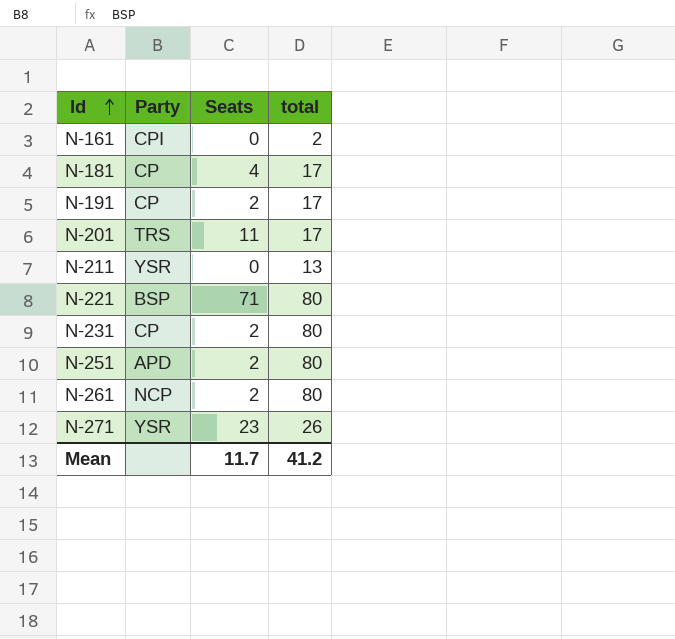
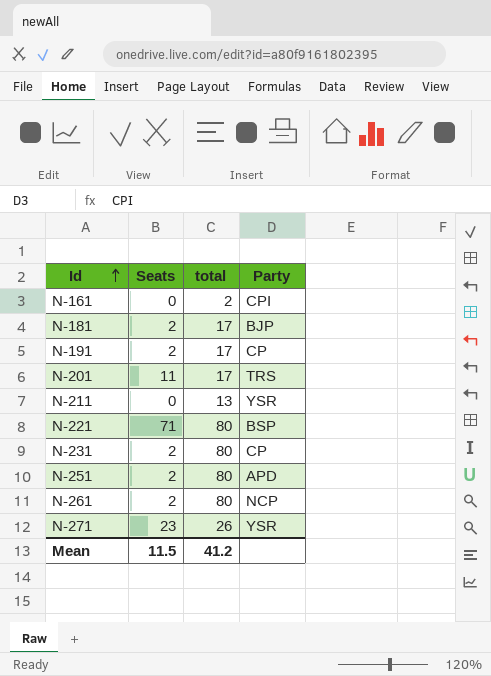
column Party | position: 2 -> 4
N-181 | Seats: 4 -> 2
N-181 | Party: CP -> BJP
Mean | Seats: 11.7 -> 11.5

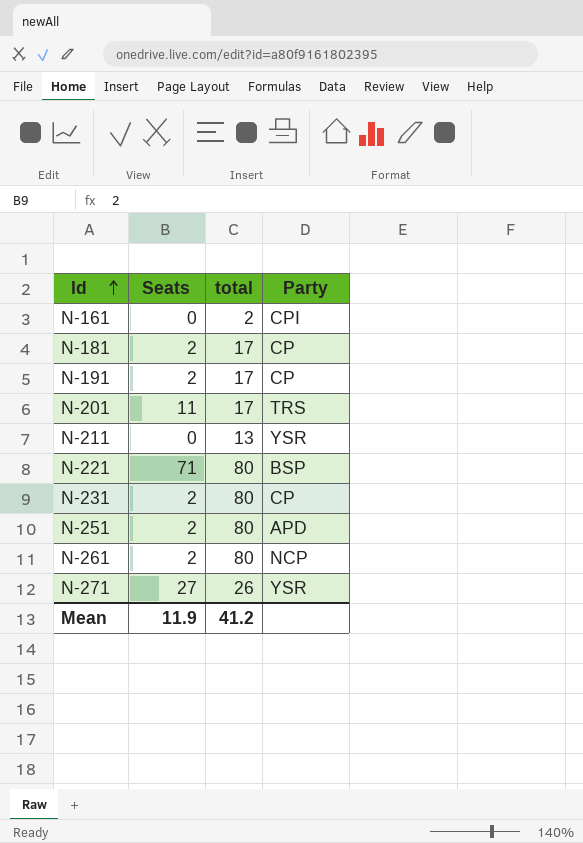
N-181 | Party: BJP -> CP
N-271 | Seats: 23 -> 27
Mean | Seats: 11.5 -> 11.9

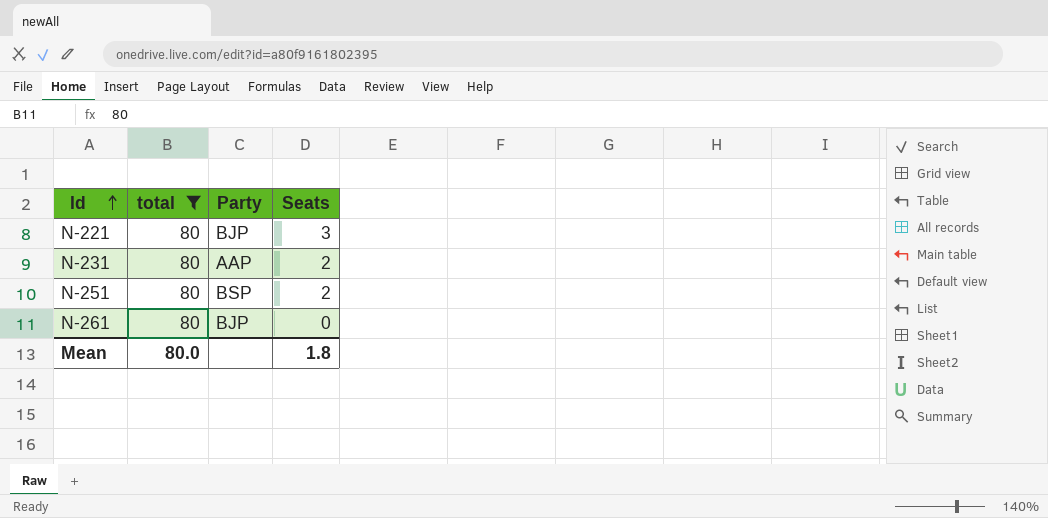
filter: none -> total = 80
column Seats | position: 2 -> 4
N-221 | Party: BSP -> BJP
N-221 | Seats: 71 -> 3
N-231 | Party: CP -> AAP
N-251 | Party: APD -> BSP
N-261 | Party: NCP -> BJP
N-261 | Seats: 2 -> 0
Mean | total: 41.2 -> 80.0
Mean | Seats: 11.9 -> 1.8

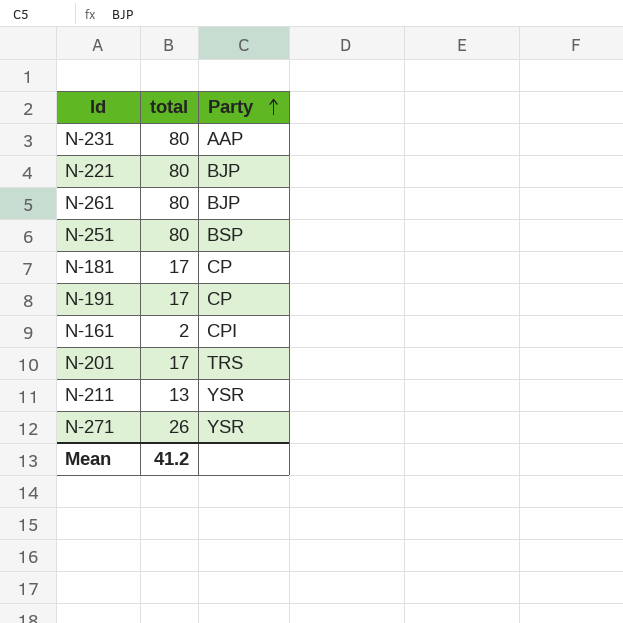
filter: total = 80 -> none
row order: Id ascending -> Party ascending
column Seats | position: 4 -> none
Mean | total: 80.0 -> 41.2

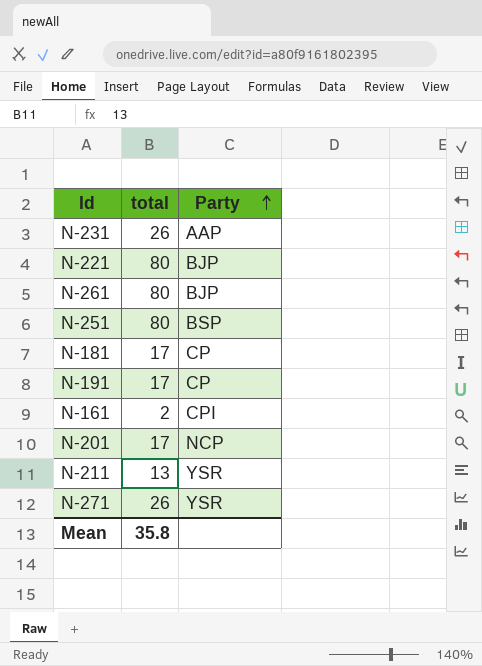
N-231 | total: 80 -> 26
N-201 | Party: TRS -> NCP
Mean | total: 41.2 -> 35.8

